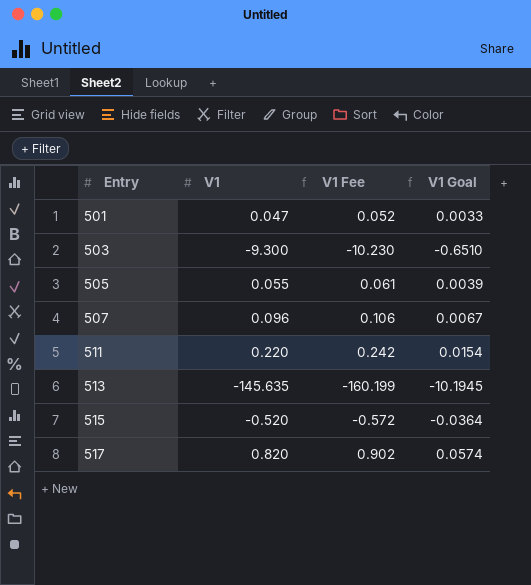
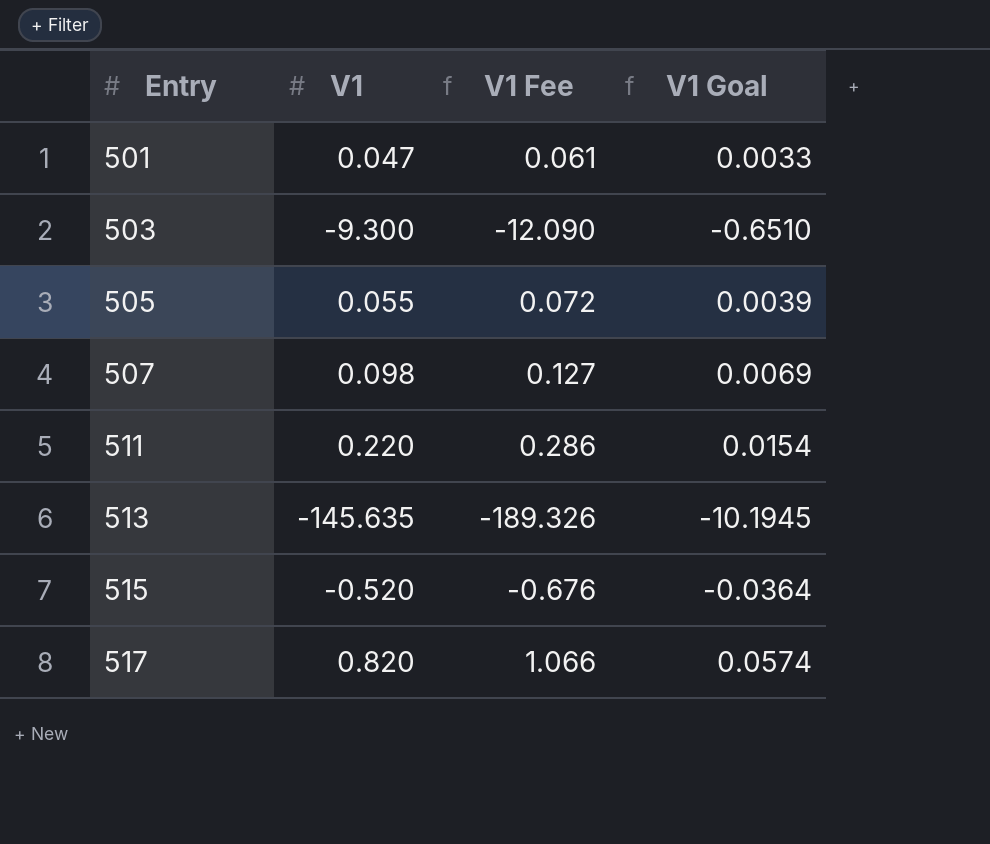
column V1 Fee | formula: [V1] * 1.1 -> [V1] * 1.3
507 | V1: 0.096 -> 0.098
507 | V1 Goal: 0.0067 -> 0.0069

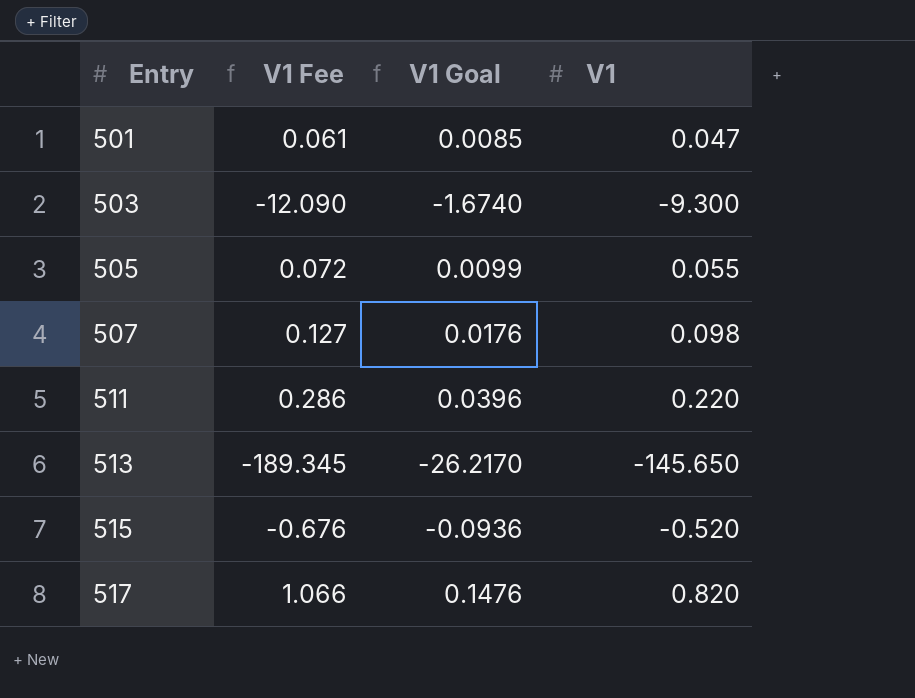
column V1 Goal | formula: [V1] * 0.07 -> [V1] * 0.18
column V1 | position: 2 -> 4
513 | V1 Fee: -189.326 -> -189.345
513 | V1: -145.635 -> -145.650

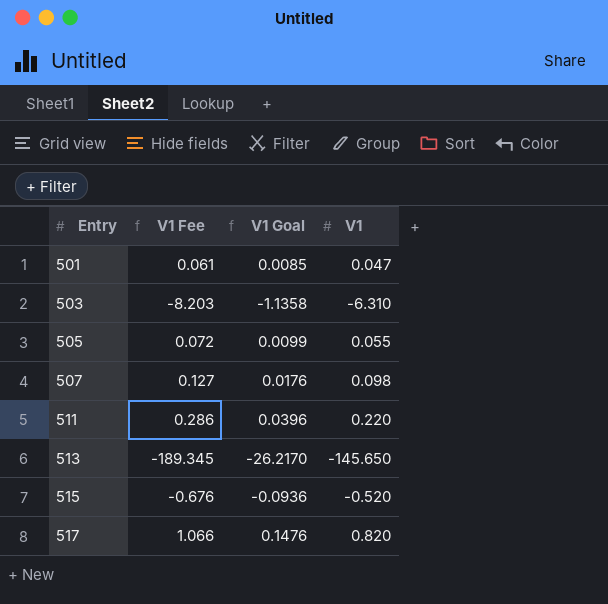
503 | V1 Fee: -12.090 -> -8.203
503 | V1 Goal: -1.6740 -> -1.1358
503 | V1: -9.300 -> -6.310

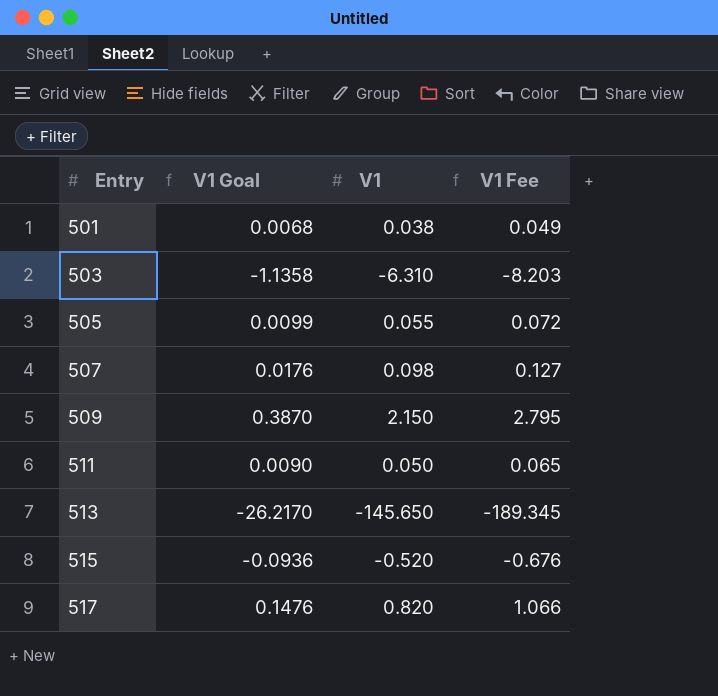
column V1 Fee | position: 2 -> 4
501 | V1 Goal: 0.0085 -> 0.0068
501 | V1: 0.047 -> 0.038
501 | V1 Fee: 0.061 -> 0.049
row 509: none -> 0.3870 | 2.150 | 2.795
511 | V1 Goal: 0.0396 -> 0.0090
511 | V1: 0.220 -> 0.050
511 | V1 Fee: 0.286 -> 0.065

